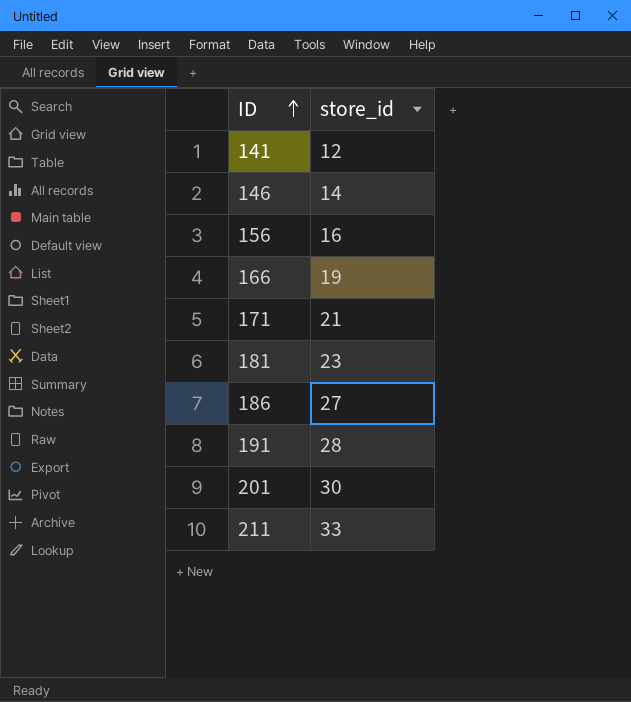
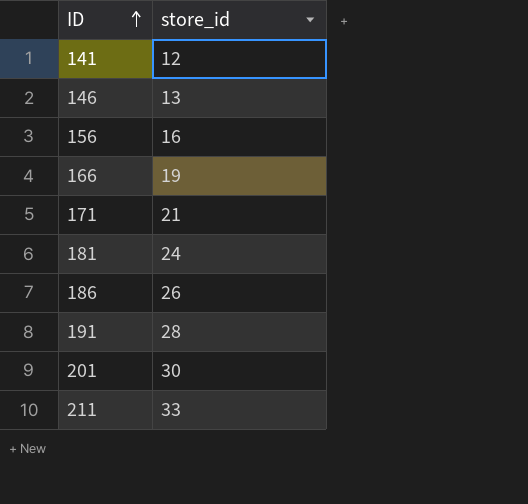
146 | store_id: 14 -> 13
181 | store_id: 23 -> 24
186 | store_id: 27 -> 26

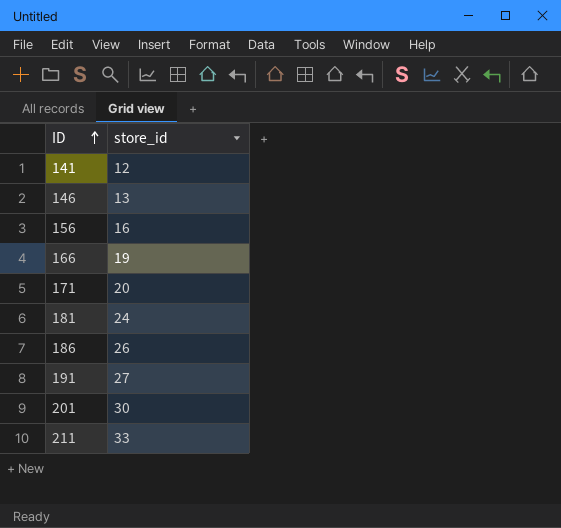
171 | store_id: 21 -> 20
191 | store_id: 28 -> 27

